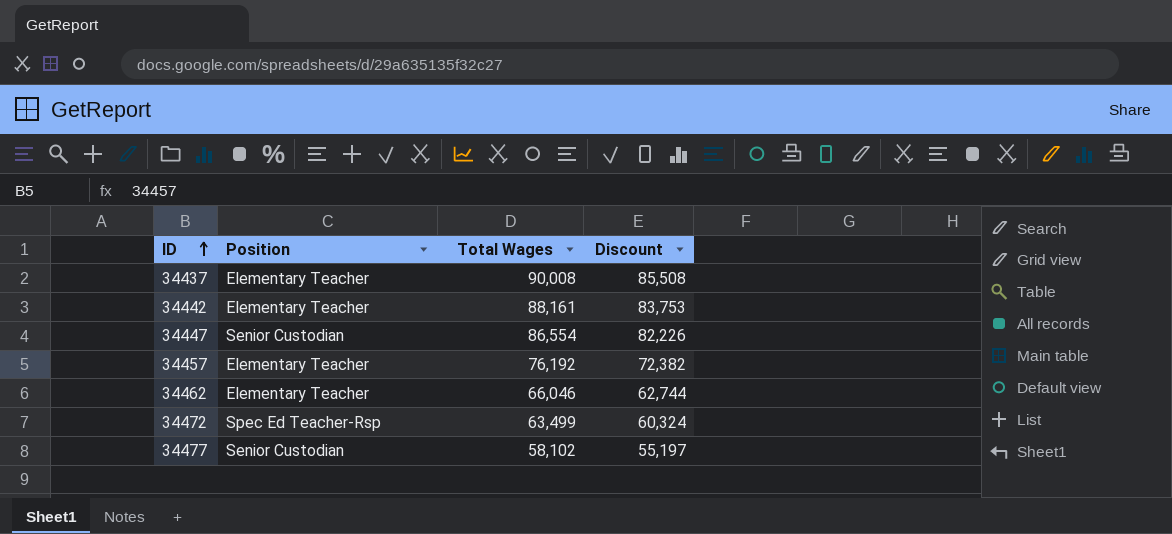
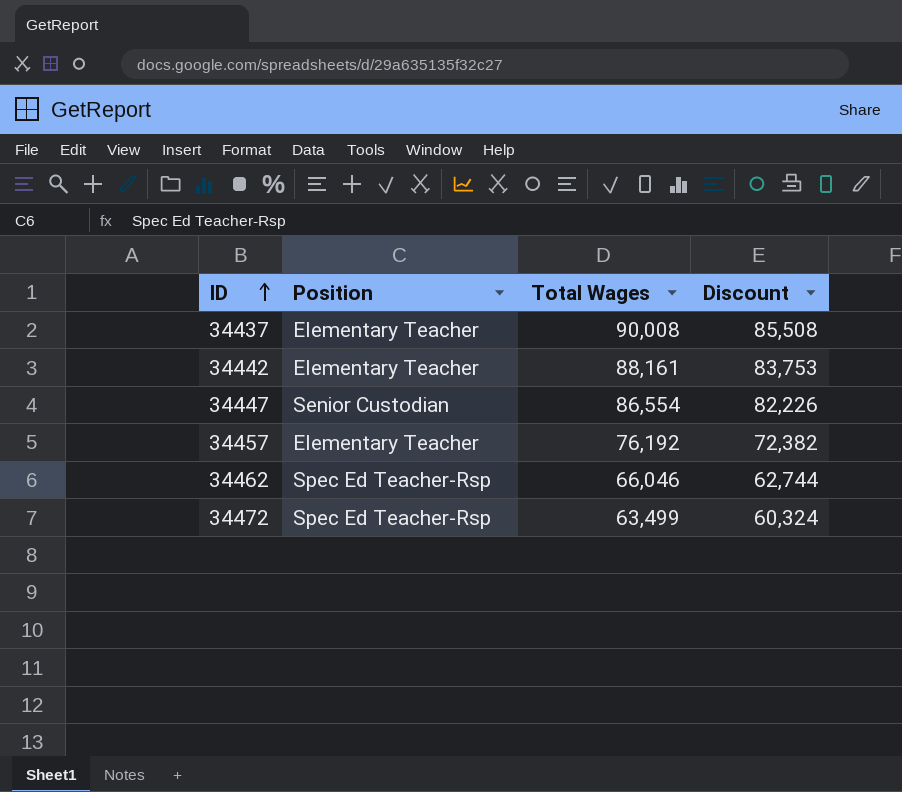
row 34477: Senior Custodian | 58,102 | 55,197 -> none
34462 | Position: Elementary Teacher -> Spec Ed Teacher-Rsp

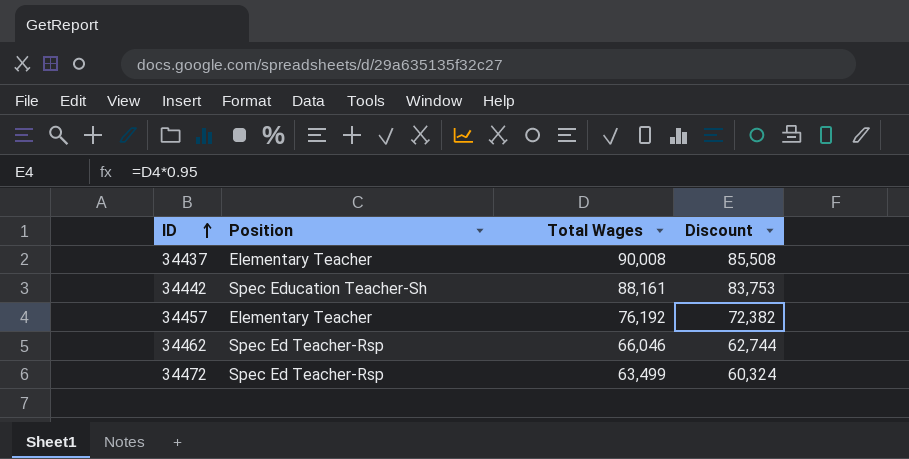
row 34447: Senior Custodian | 86,554 | 82,226 -> none
34442 | Position: Elementary Teacher -> Spec Education Teacher-Sh

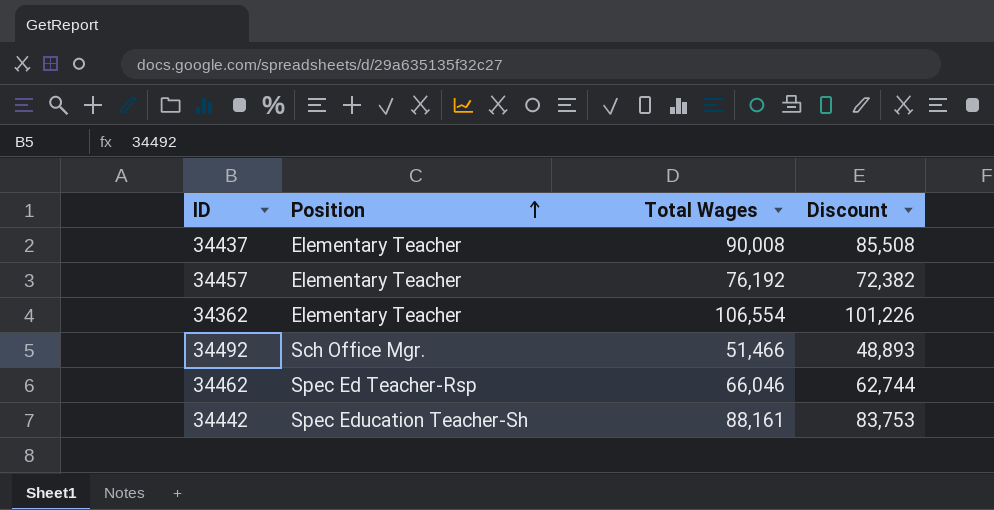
row order: ID ascending -> Position ascending
row 34472: Spec Ed Teacher-Rsp | 63,499 | 60,324 -> none
row 34362: none -> Elementary Teacher | 106,554 | 101,226
row 34492: none -> Sch Office Mgr. | 51,466 | 48,893

